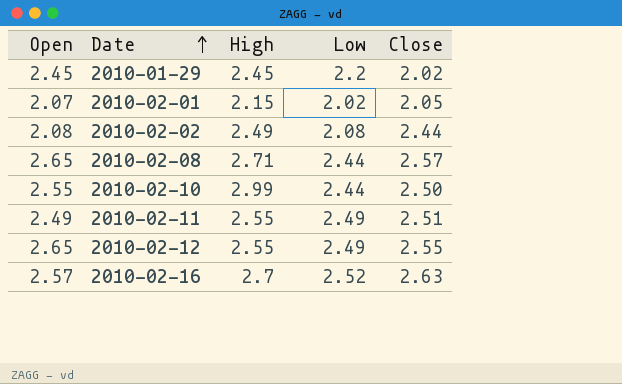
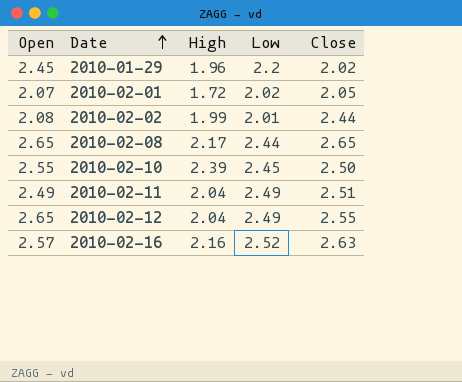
2010-01-29 | High: 2.45 -> 1.96
2010-02-01 | High: 2.15 -> 1.72
2010-02-02 | High: 2.49 -> 1.99
2010-02-02 | Low: 2.08 -> 2.01
2010-02-08 | High: 2.71 -> 2.17
2010-02-08 | Close: 2.57 -> 2.65
2010-02-10 | High: 2.99 -> 2.39
2010-02-10 | Low: 2.44 -> 2.45
2010-02-11 | High: 2.55 -> 2.04
2010-02-12 | High: 2.55 -> 2.04
2010-02-16 | High: 2.7 -> 2.16

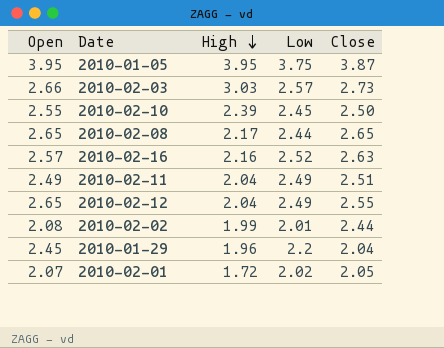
row order: Date ascending -> High descending
row 2010-01-05: none -> 3.95 | 3.95 | 3.75 | 3.87
row 2010-02-03: none -> 2.66 | 3.03 | 2.57 | 2.73
2010-01-29 | Close: 2.02 -> 2.04

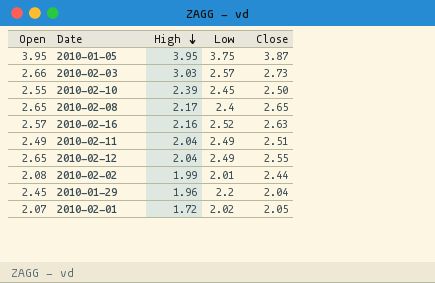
2010-02-08 | Low: 2.44 -> 2.4

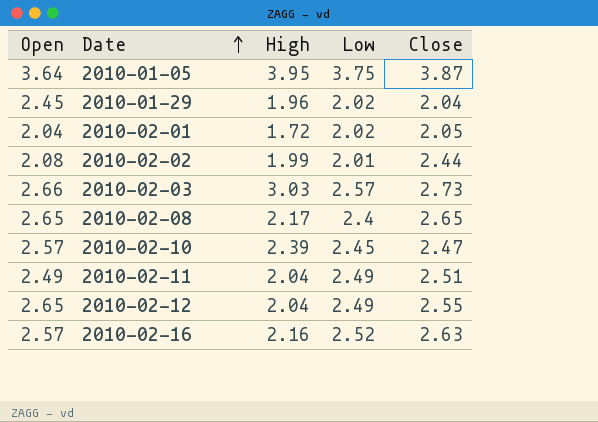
row order: High descending -> Date ascending
2010-01-05 | Open: 3.95 -> 3.64
2010-01-29 | Low: 2.2 -> 2.02
2010-02-01 | Open: 2.07 -> 2.04
2010-02-10 | Open: 2.55 -> 2.57
2010-02-10 | Close: 2.50 -> 2.47

